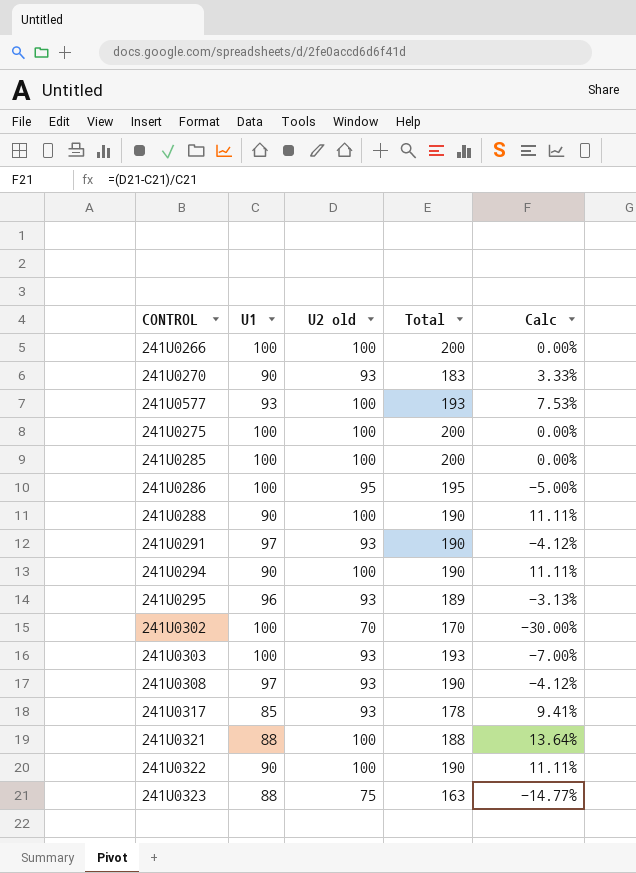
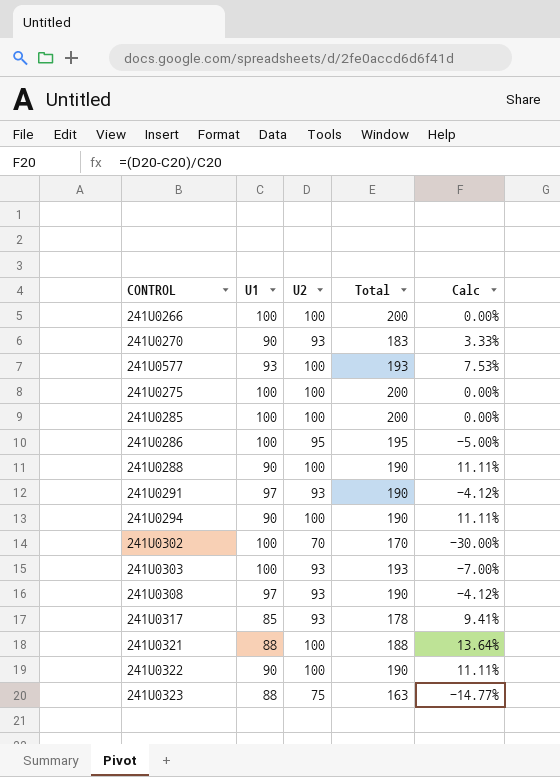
column name: U2 old -> U2
row 241U0295: 96 | 93 | 189 | -3.13% -> none

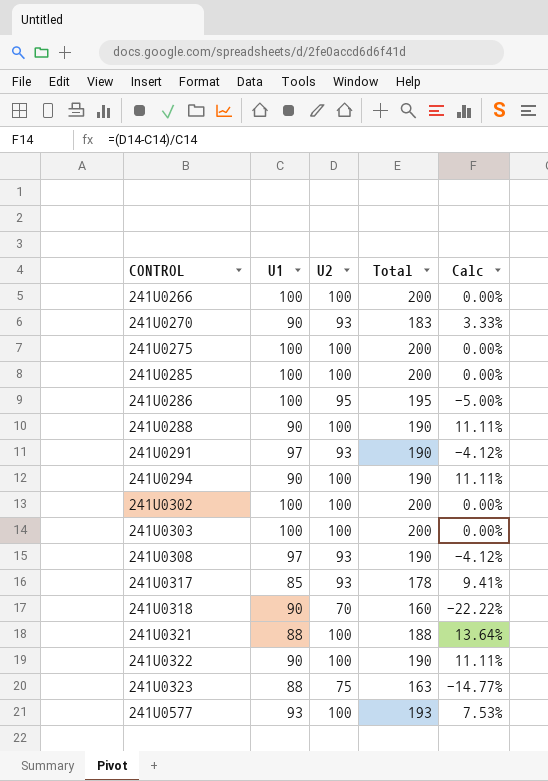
row order: none -> CONTROL ascending
241U0302 | U2: 70 -> 100
241U0302 | Total: 170 -> 200
241U0302 | Calc: -30.00% -> 0.00%
241U0303 | U2: 93 -> 100
241U0303 | Total: 193 -> 200
241U0303 | Calc: -7.00% -> 0.00%
row 241U0318: none -> 90 | 70 | 160 | -22.22%

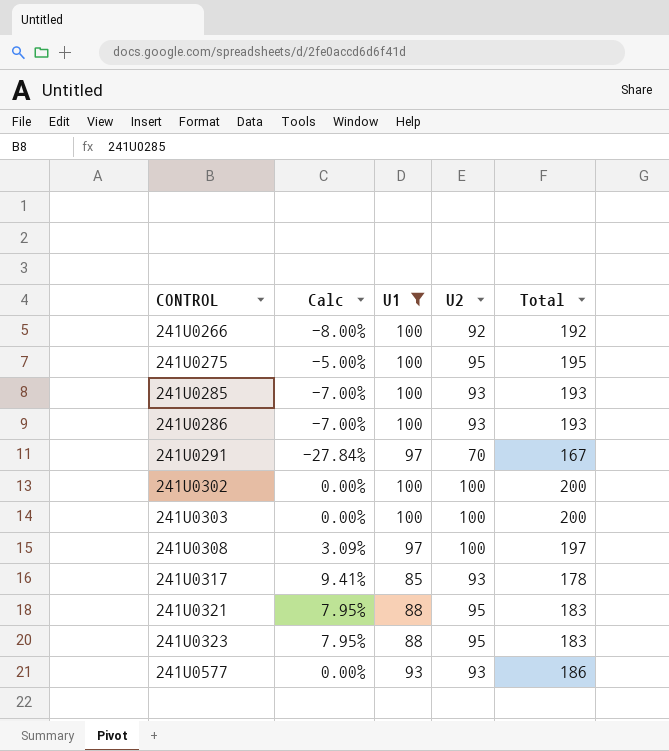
filter: none -> U1 != 90
column Calc | position: 5 -> 2
241U0266 | Calc: 0.00% -> -8.00%
241U0266 | U2: 100 -> 92
241U0266 | Total: 200 -> 192
241U0275 | Calc: 0.00% -> -5.00%
241U0275 | U2: 100 -> 95
241U0275 | Total: 200 -> 195
241U0285 | Calc: 0.00% -> -7.00%
241U0285 | U2: 100 -> 93
241U0285 | Total: 200 -> 193
241U0286 | Calc: -5.00% -> -7.00%
241U0286 | U2: 95 -> 93
241U0286 | Total: 195 -> 193
241U0291 | Calc: -4.12% -> -27.84%
241U0291 | U2: 93 -> 70
241U0291 | Total: 190 -> 167
241U0308 | Calc: -4.12% -> 3.09%
241U0308 | U2: 93 -> 100
241U0308 | Total: 190 -> 197
241U0321 | Calc: 13.64% -> 7.95%
241U0321 | U2: 100 -> 95
241U0321 | Total: 188 -> 183
241U0323 | Calc: -14.77% -> 7.95%
241U0323 | U2: 75 -> 95
241U0323 | Total: 163 -> 183
241U0577 | Calc: 7.53% -> 0.00%
241U0577 | U2: 100 -> 93
241U0577 | Total: 193 -> 186

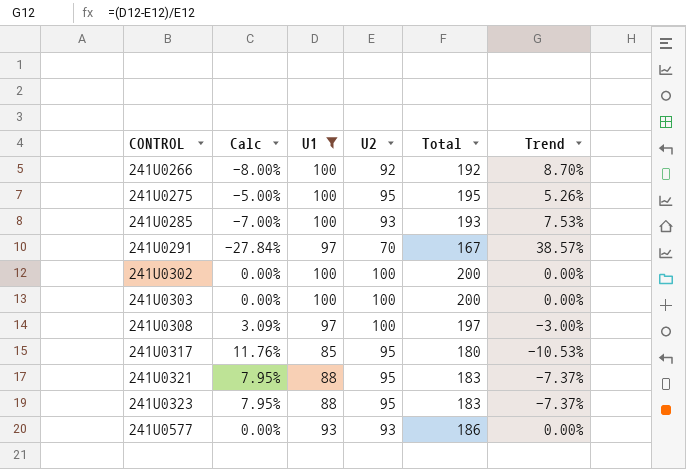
column Trend | formula: none -> ([U1] - [U2]) / [U2]
row 241U0286: -7.00% | 100 | 93 | 193 -> none
241U0317 | Calc: 9.41% -> 11.76%
241U0317 | U2: 93 -> 95
241U0317 | Total: 178 -> 180

